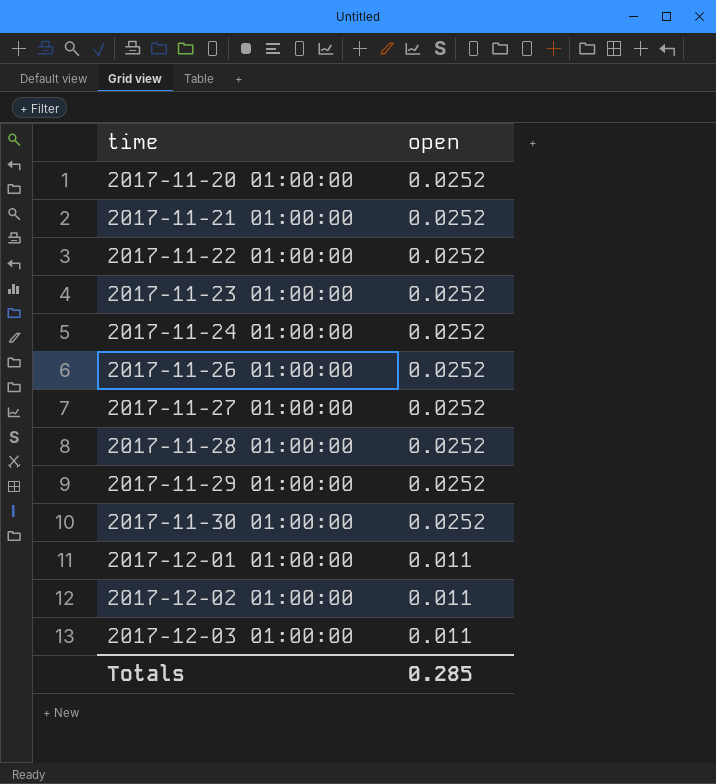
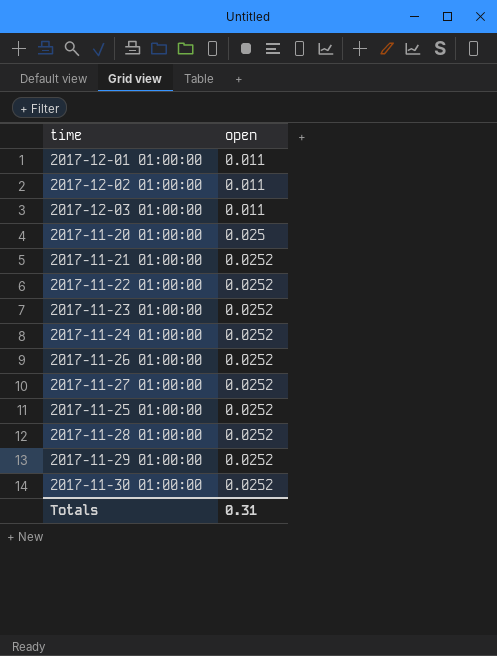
row order: time ascending -> open ascending
2017-11-20 01:00:00 | open: 0.0252 -> 0.025
row 2017-11-25 01:00:00: none -> 0.0252
Totals | open: 0.285 -> 0.31

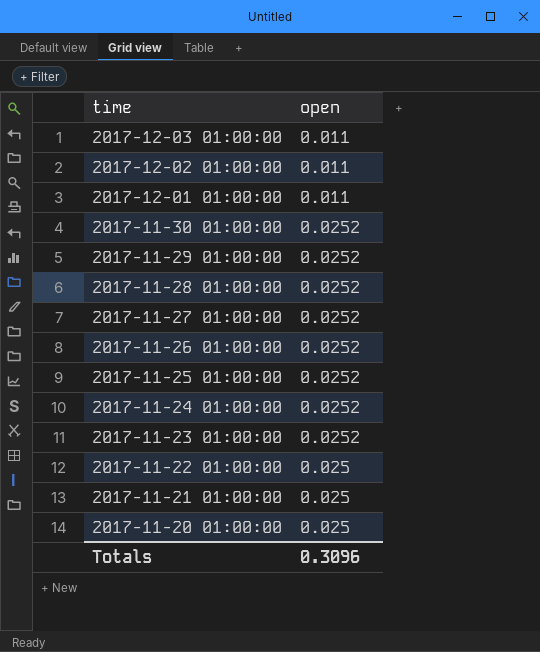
row order: open ascending -> time descending
2017-11-22 01:00:00 | open: 0.0252 -> 0.025
2017-11-21 01:00:00 | open: 0.0252 -> 0.025
Totals | open: 0.31 -> 0.3096

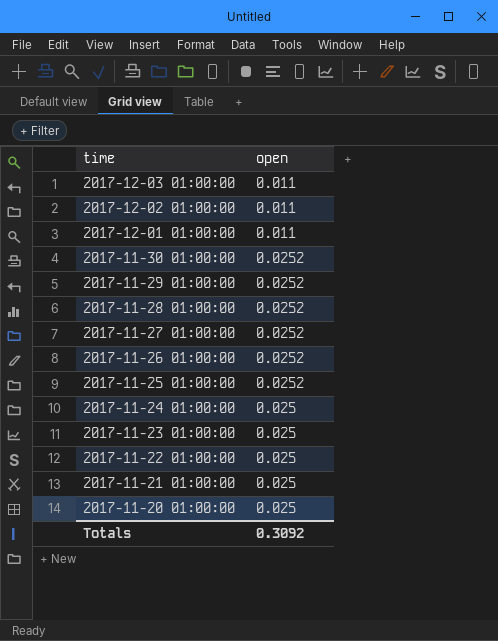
2017-11-24 01:00:00 | open: 0.0252 -> 0.025
2017-11-23 01:00:00 | open: 0.0252 -> 0.025
Totals | open: 0.3096 -> 0.3092

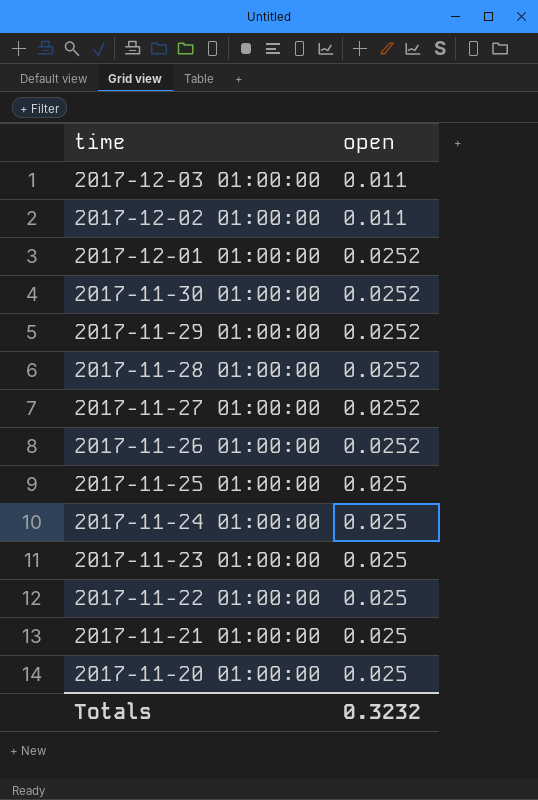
2017-12-01 01:00:00 | open: 0.011 -> 0.0252
2017-11-25 01:00:00 | open: 0.0252 -> 0.025
Totals | open: 0.3092 -> 0.3232

